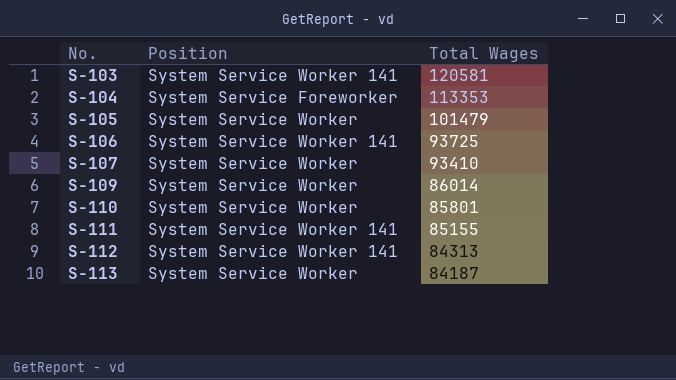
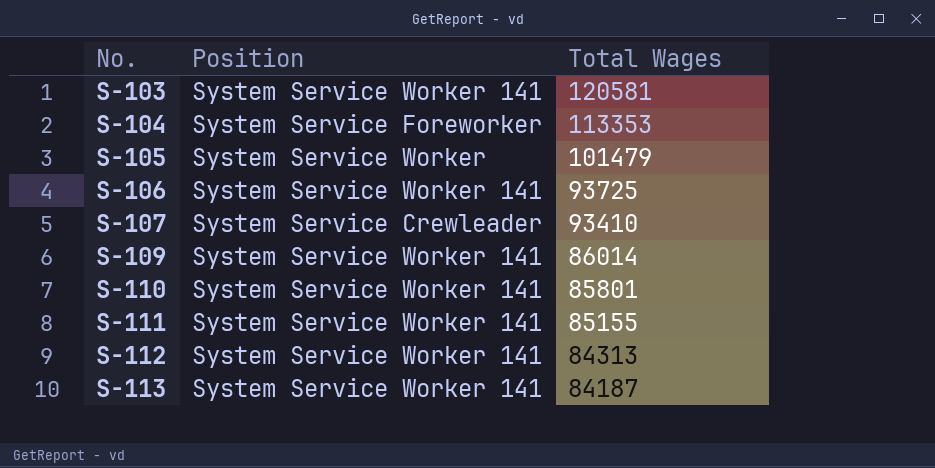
S-107 | Position: System Service Worker -> System Service Crewleader
S-109 | Position: System Service Worker -> System Service Worker 141
S-110 | Position: System Service Worker -> System Service Worker 141
S-113 | Position: System Service Worker -> System Service Worker 141

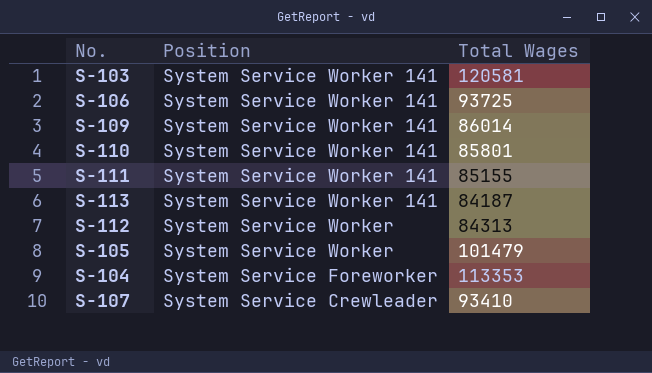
row order: No. ascending -> Position descending
S-112 | Position: System Service Worker 141 -> System Service Worker

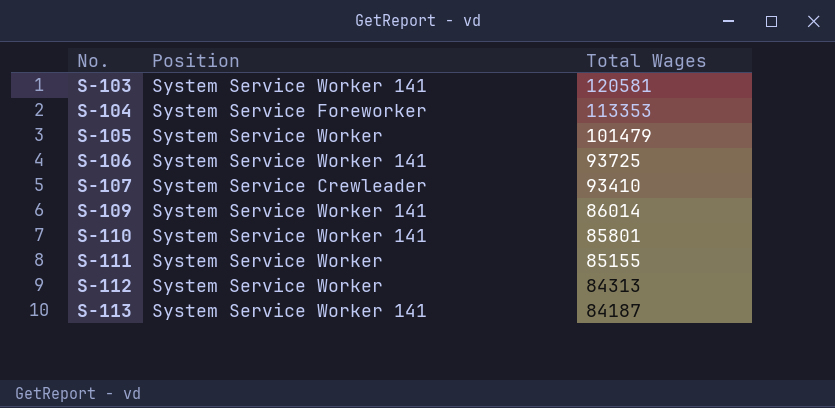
row order: Position descending -> No. ascending
S-111 | Position: System Service Worker 141 -> System Service Worker

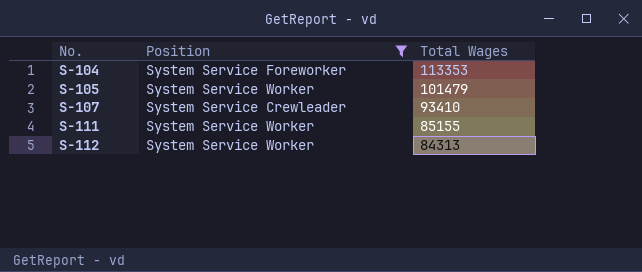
filter: none -> Position != System Service Worker 141

